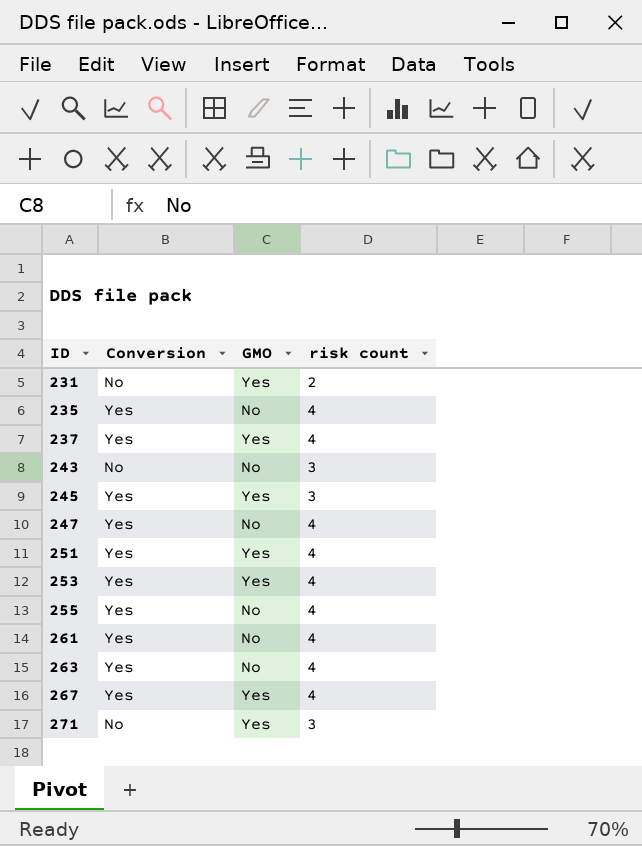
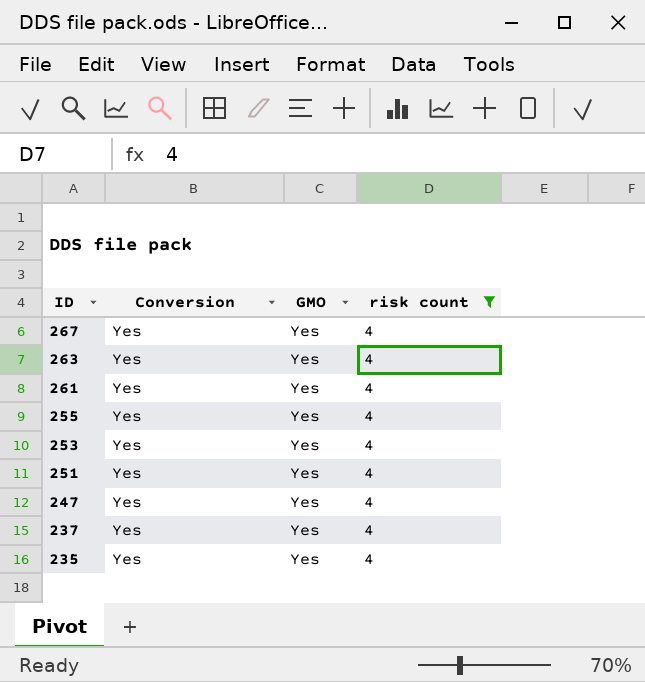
filter: none -> risk count = 4
row order: ID ascending -> ID descending
263 | GMO: No -> Yes
261 | GMO: No -> Yes
255 | GMO: No -> Yes
247 | GMO: No -> Yes
235 | GMO: No -> Yes

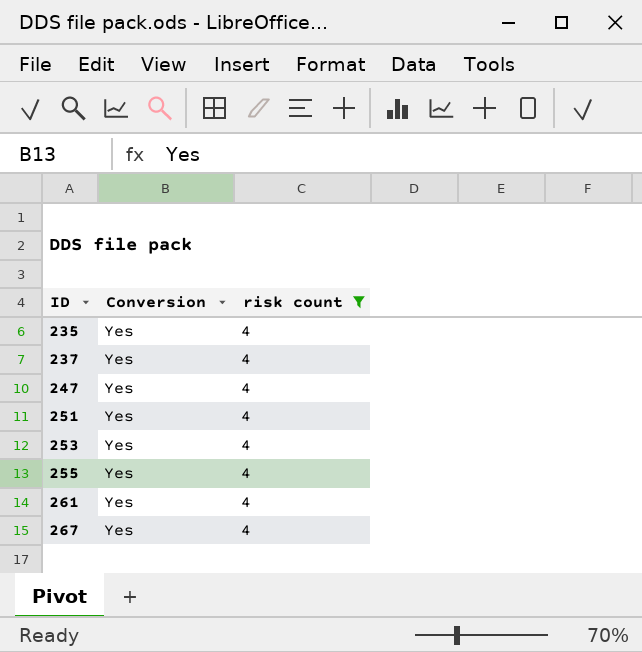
row order: ID descending -> ID ascending
column GMO | position: 3 -> none
row 263: Yes | Yes | 4 -> none

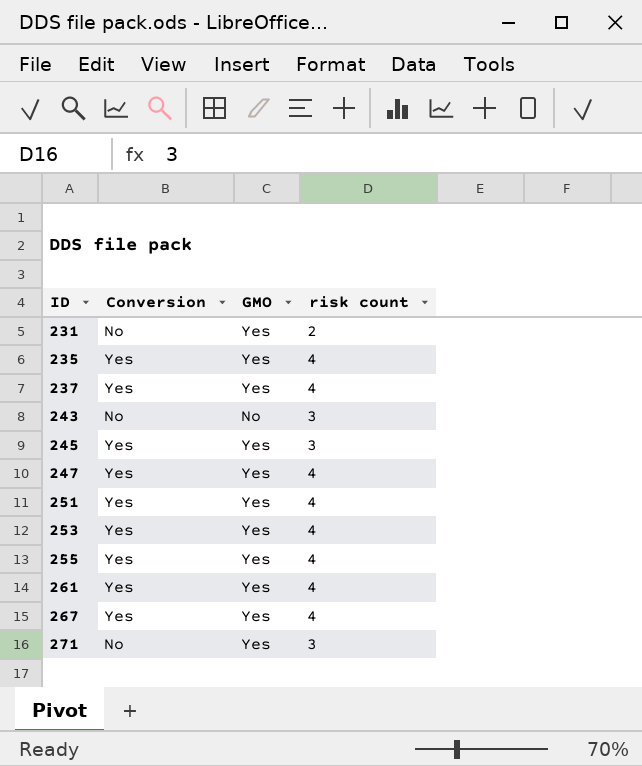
filter: risk count = 4 -> none
column GMO | position: none -> 3

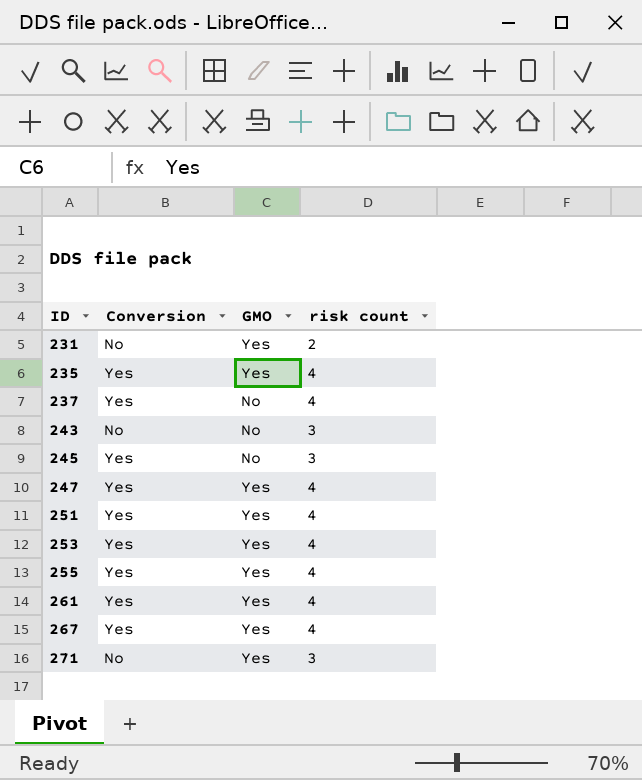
237 | GMO: Yes -> No
245 | GMO: Yes -> No

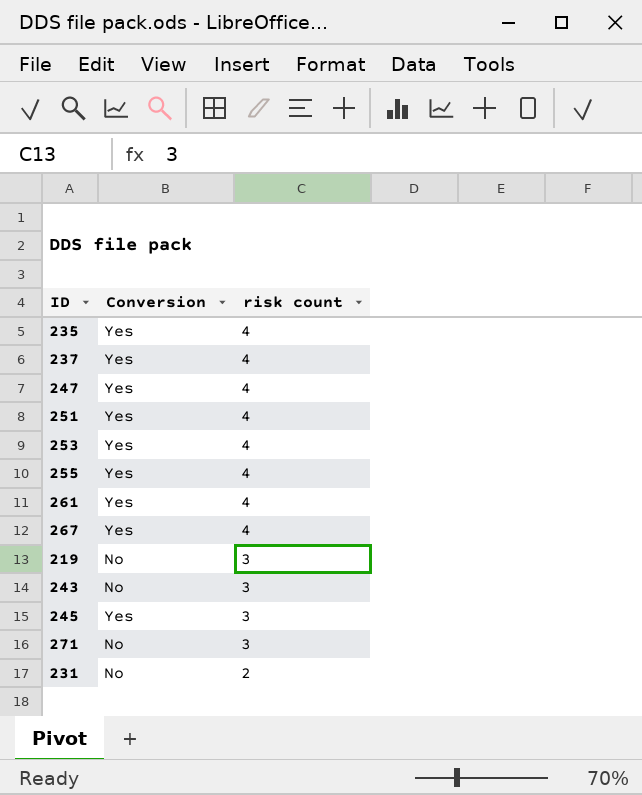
row order: ID ascending -> risk count descending
column GMO | position: 3 -> none
row 219: none -> No | 3

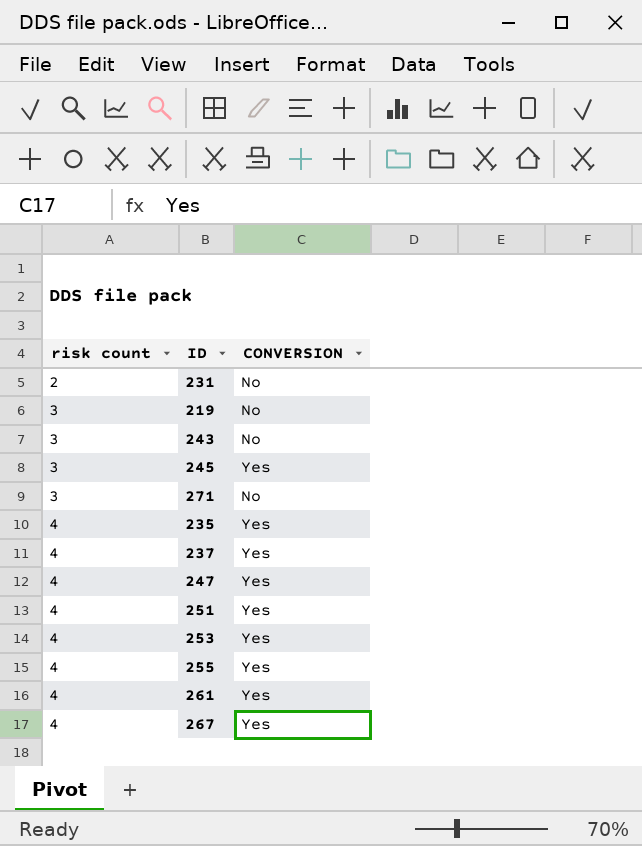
row order: risk count descending -> risk count ascending
column risk count | position: 3 -> 1
column name: Conversion -> CONVERSION

